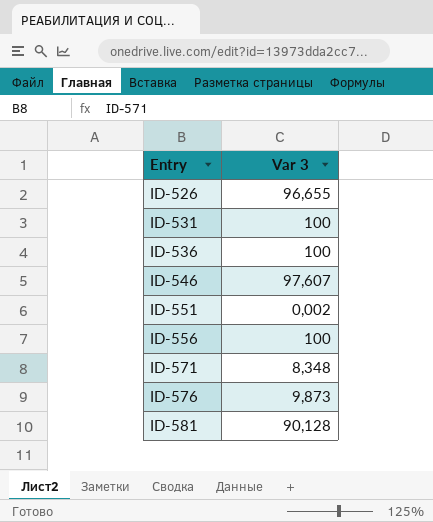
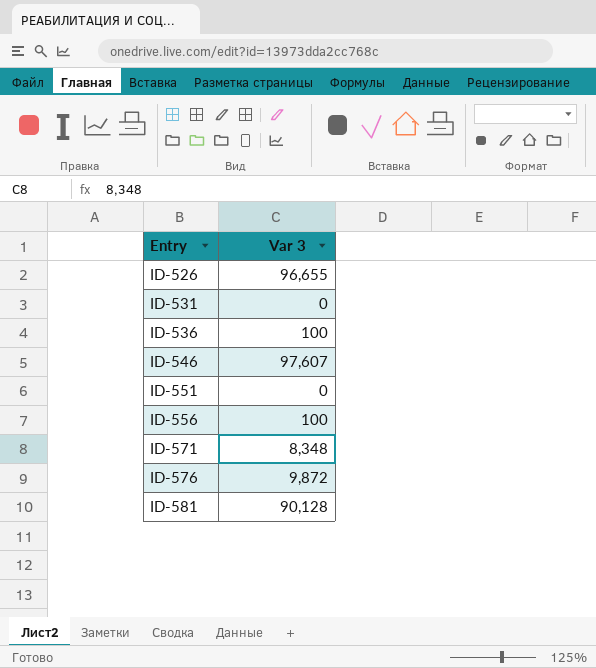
ID-531 | Var 3: 100 -> 0
ID-551 | Var 3: 0,002 -> 0
ID-576 | Var 3: 9,873 -> 9,872

